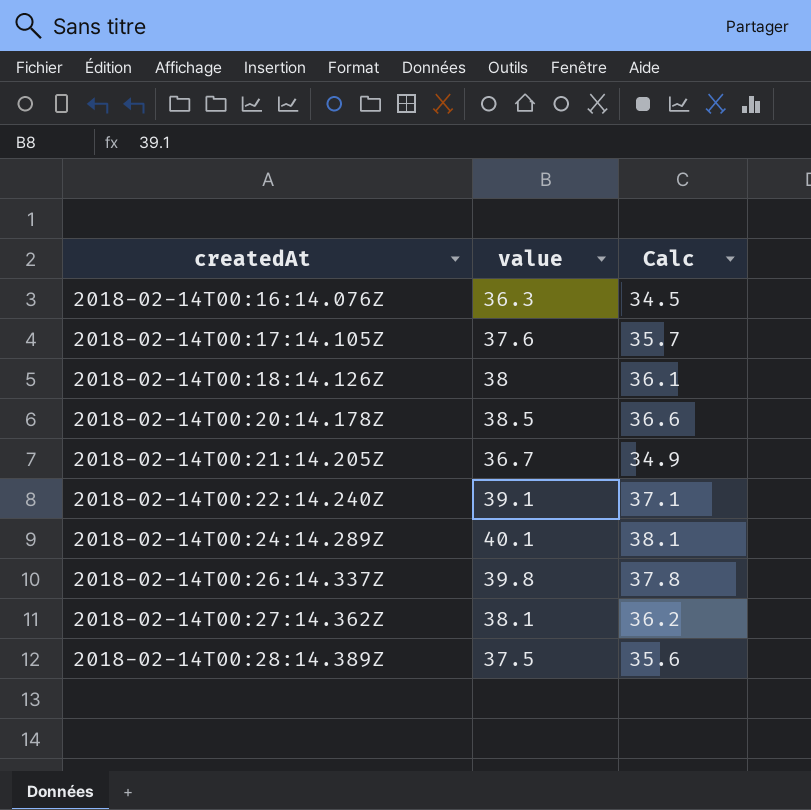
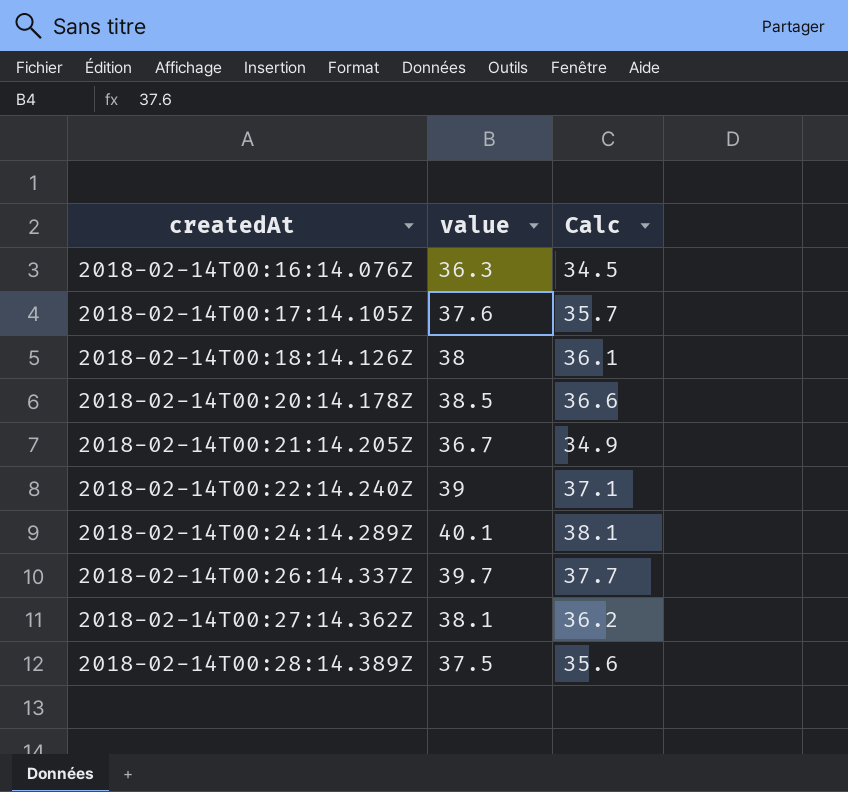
2018-02-14T00:22:14.240Z | value: 39.1 -> 39
2018-02-14T00:26:14.337Z | value: 39.8 -> 39.7
2018-02-14T00:26:14.337Z | Calc: 37.8 -> 37.7

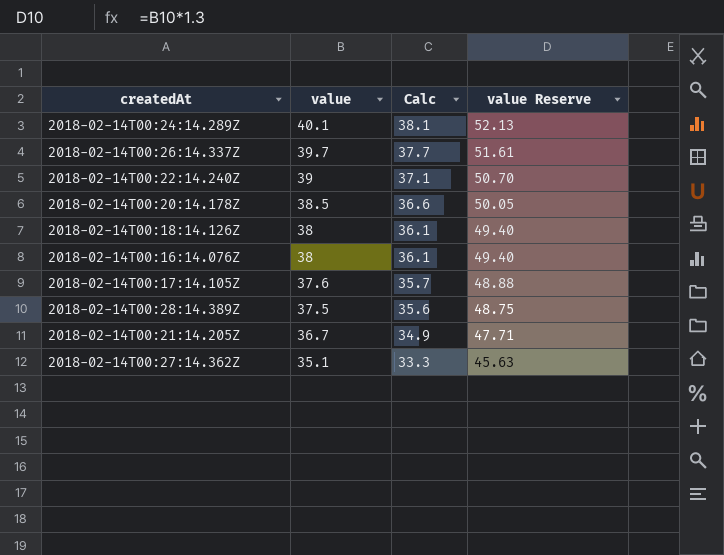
row order: createdAt ascending -> value descending
column value Reserve | formula: none -> [value] * 1.3
2018-02-14T00:16:14.076Z | value: 36.3 -> 38
2018-02-14T00:16:14.076Z | Calc: 34.5 -> 36.1
2018-02-14T00:27:14.362Z | value: 38.1 -> 35.1
2018-02-14T00:27:14.362Z | Calc: 36.2 -> 33.3

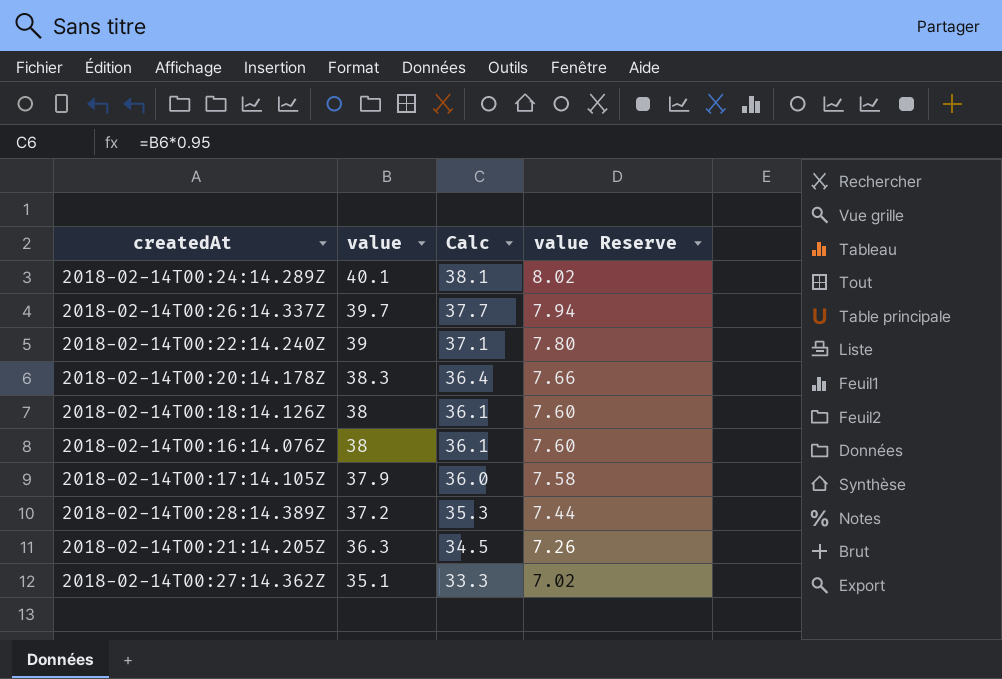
column value Reserve | formula: [value] * 1.3 -> [value] * 0.2
2018-02-14T00:20:14.178Z | value: 38.5 -> 38.3
2018-02-14T00:20:14.178Z | Calc: 36.6 -> 36.4
2018-02-14T00:17:14.105Z | value: 37.6 -> 37.9
2018-02-14T00:17:14.105Z | Calc: 35.7 -> 36.0
2018-02-14T00:28:14.389Z | value: 37.5 -> 37.2
2018-02-14T00:28:14.389Z | Calc: 35.6 -> 35.3
2018-02-14T00:21:14.205Z | value: 36.7 -> 36.3
2018-02-14T00:21:14.205Z | Calc: 34.9 -> 34.5

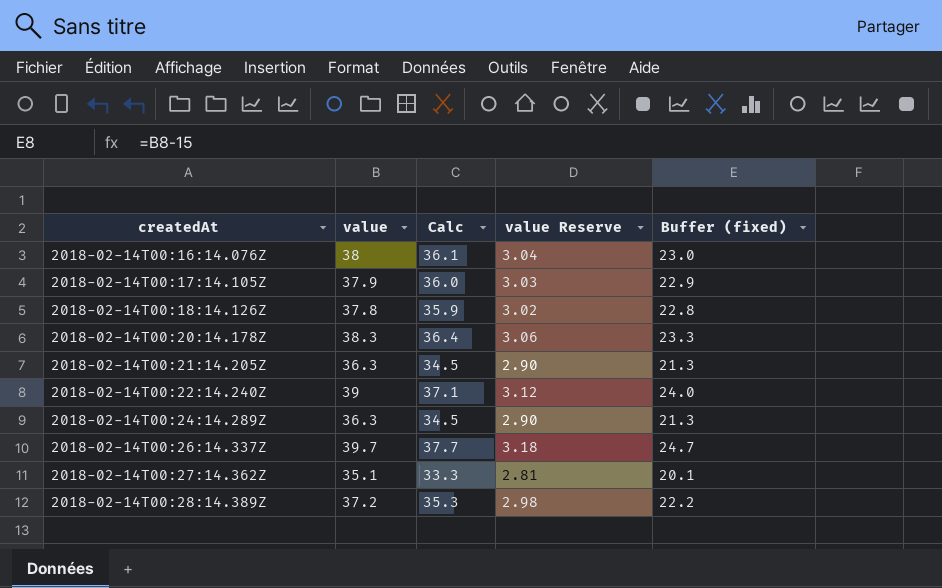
row order: value descending -> createdAt ascending
column value Reserve | formula: [value] * 0.2 -> [value] * 0.08
column Buffer (fixed) | formula: none -> [value] - 15
2018-02-14T00:18:14.126Z | value: 38 -> 37.8
2018-02-14T00:18:14.126Z | Calc: 36.1 -> 35.9
2018-02-14T00:24:14.289Z | value: 40.1 -> 36.3
2018-02-14T00:24:14.289Z | Calc: 38.1 -> 34.5

